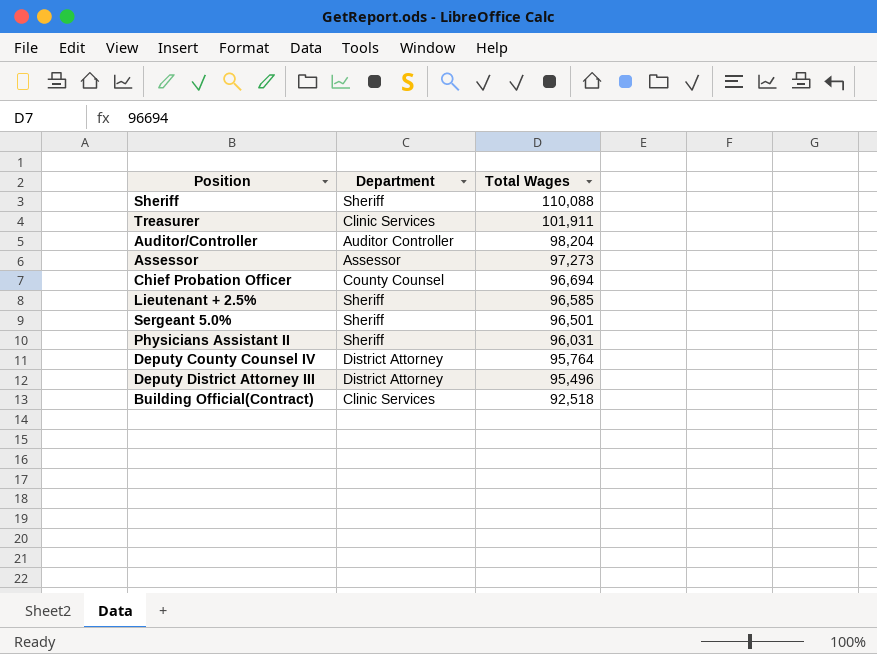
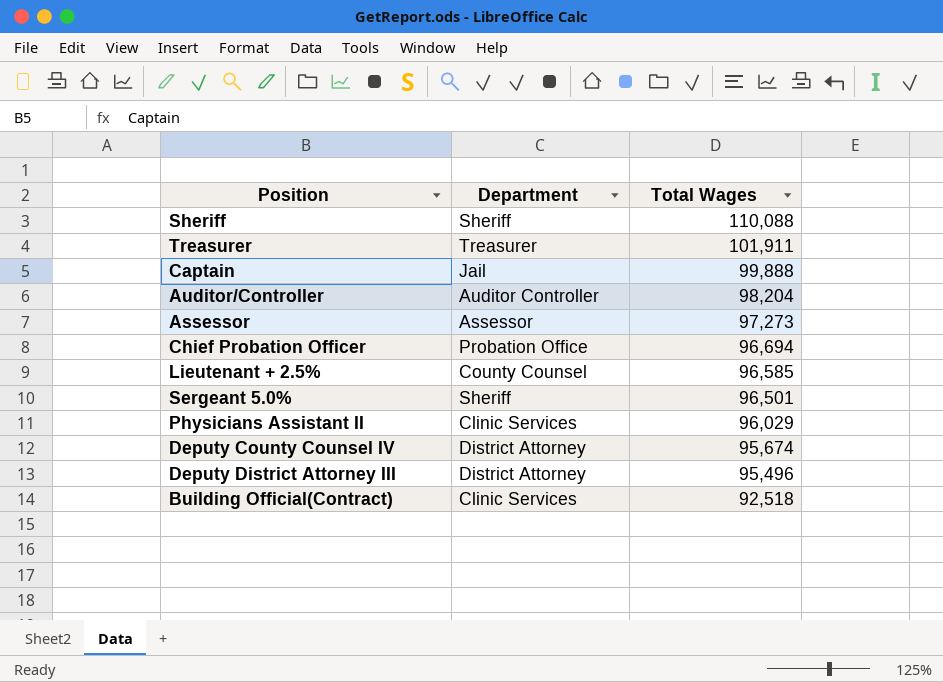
Treasurer | Department: Clinic Services -> Treasurer
row Captain: none -> Jail | 99,888
Chief Probation Officer | Department: County Counsel -> Probation Office
Lieutenant + 2.5% | Department: Sheriff -> County Counsel
Physicians Assistant II | Department: Sheriff -> Clinic Services
Physicians Assistant II | Total Wages: 96,031 -> 96,029
Deputy County Counsel IV | Total Wages: 95,764 -> 95,674

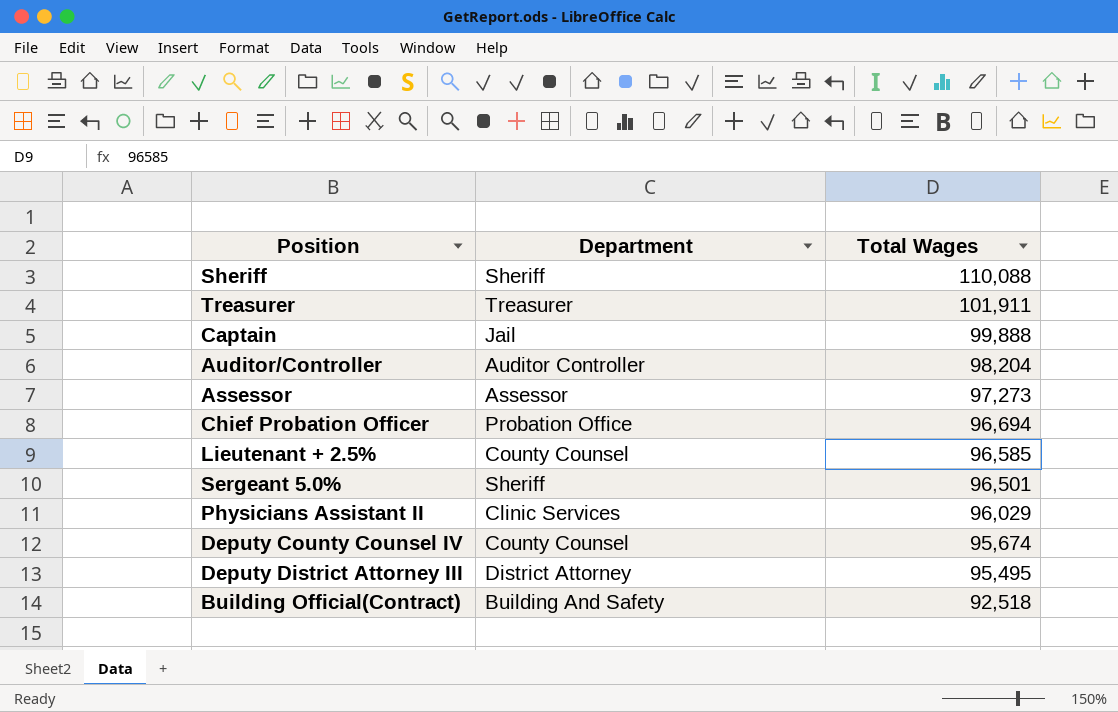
Deputy County Counsel IV | Department: District Attorney -> County Counsel
Deputy District Attorney III | Total Wages: 95,496 -> 95,495
Building Official(Contract) | Department: Clinic Services -> Building And Safety

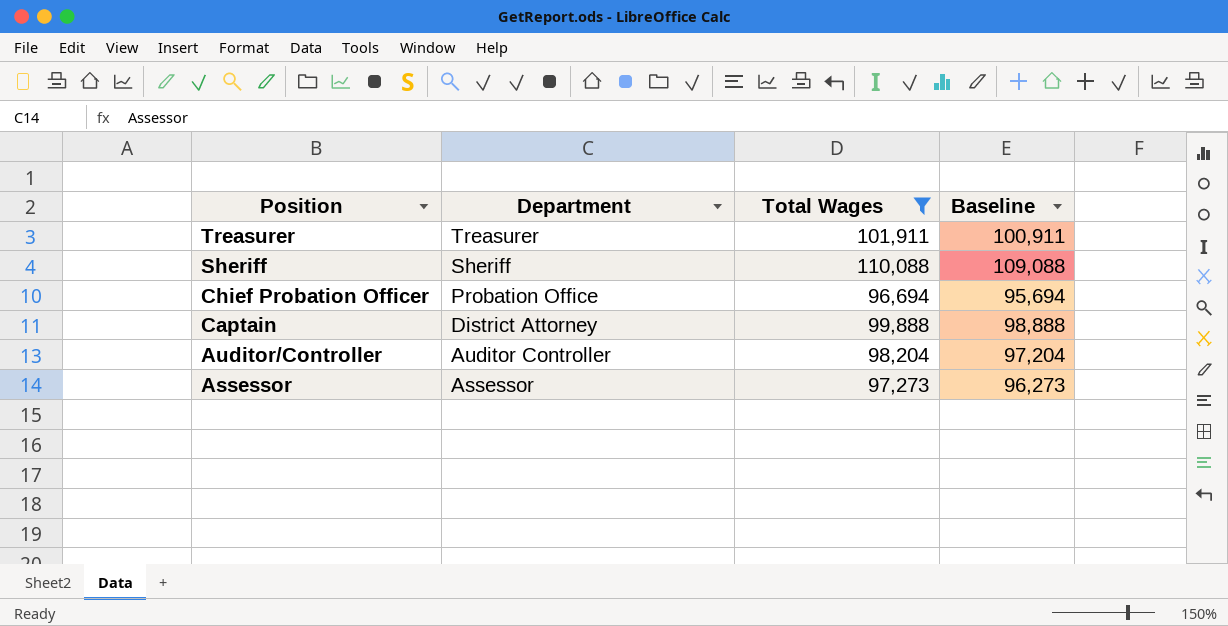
filter: none -> Total Wages >= 96,694
row order: Total Wages descending -> Position descending
column Baseline | formula: none -> [Total Wages] - 1000
Captain | Department: Jail -> District Attorney

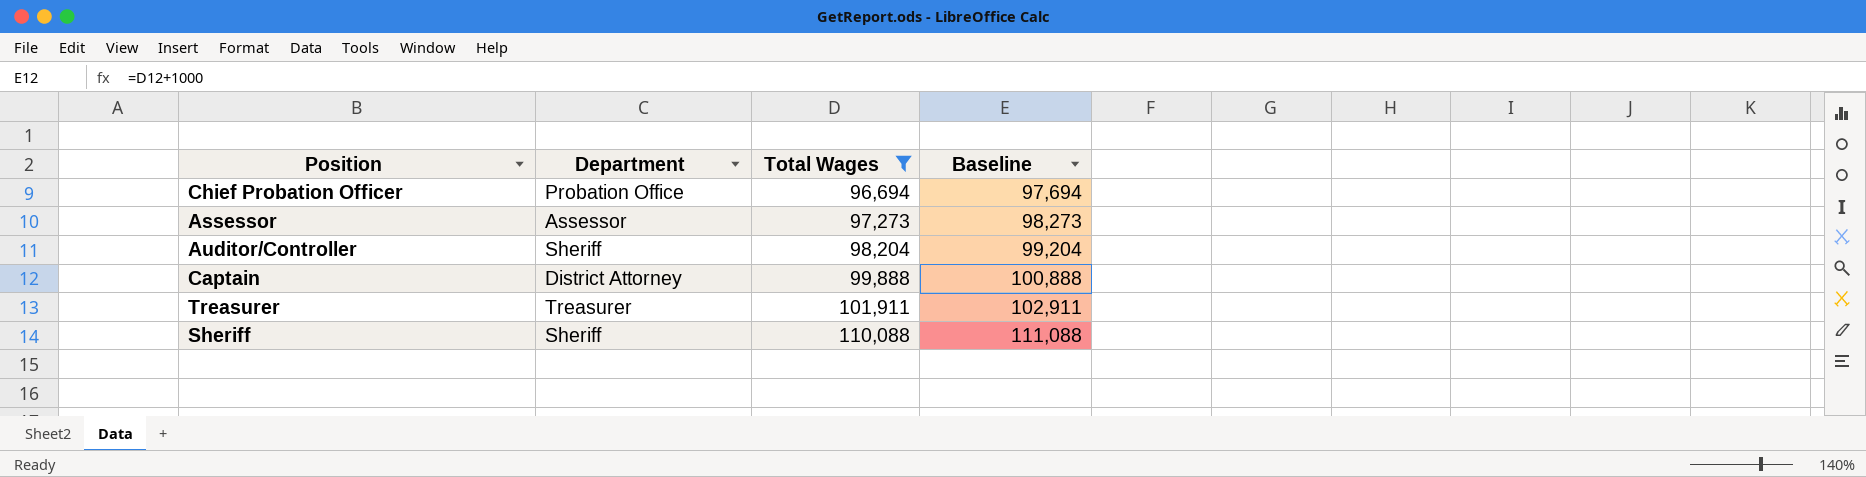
row order: Position descending -> Total Wages ascending
column Baseline | formula: [Total Wages] - 1000 -> [Total Wages] + 1000
Auditor/Controller | Department: Auditor Controller -> Sheriff

